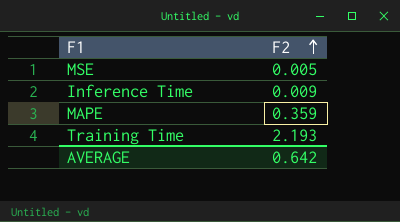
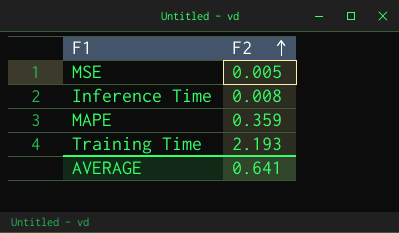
Inference Time | F2: 0.009 -> 0.008
AVERAGE | F2: 0.642 -> 0.641

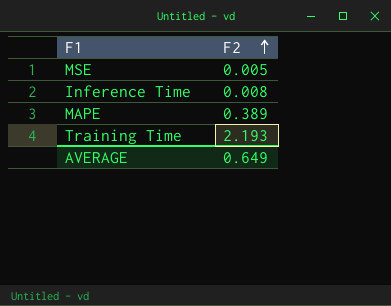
MAPE | F2: 0.359 -> 0.389
AVERAGE | F2: 0.641 -> 0.649

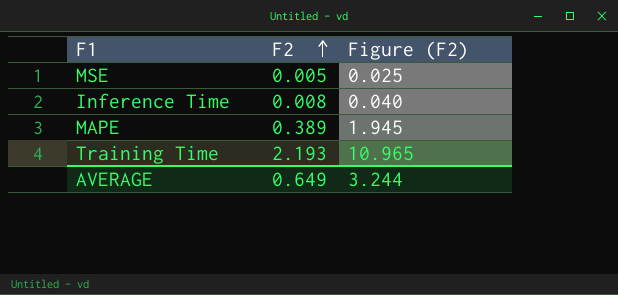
column Figure (F2) | formula: none -> [F2] * 5

